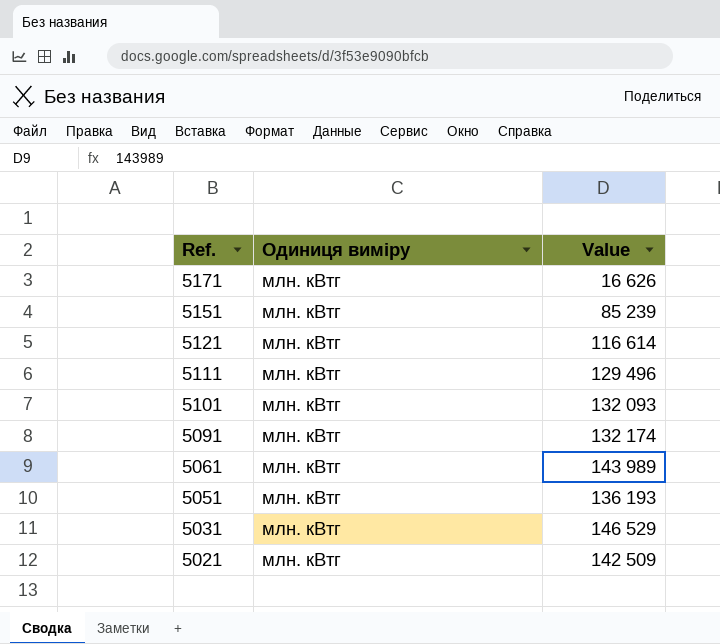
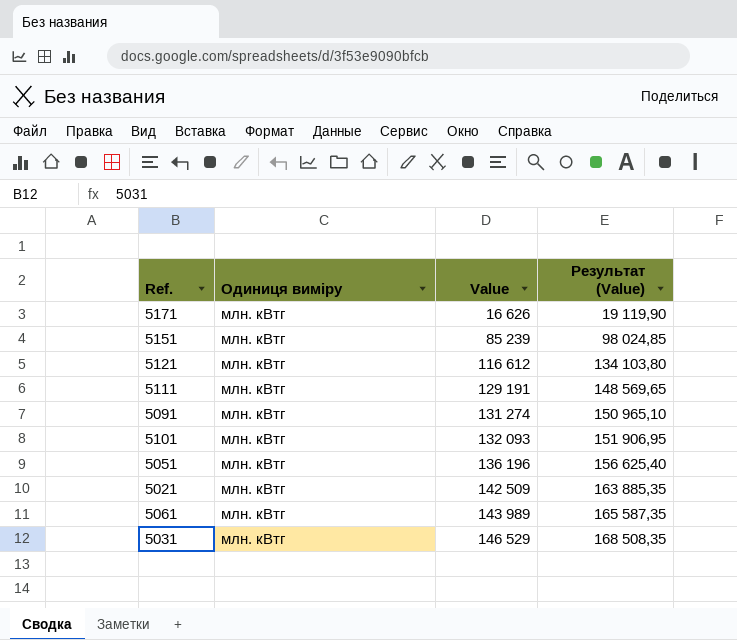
row order: Ref. descending -> Value ascending
column Результат (Value) | formula: none -> [Value] * 1,15
5121 | Value: 116 614 -> 116 612
5111 | Value: 129 496 -> 129 191
5091 | Value: 132 174 -> 131 274
5051 | Value: 136 193 -> 136 196

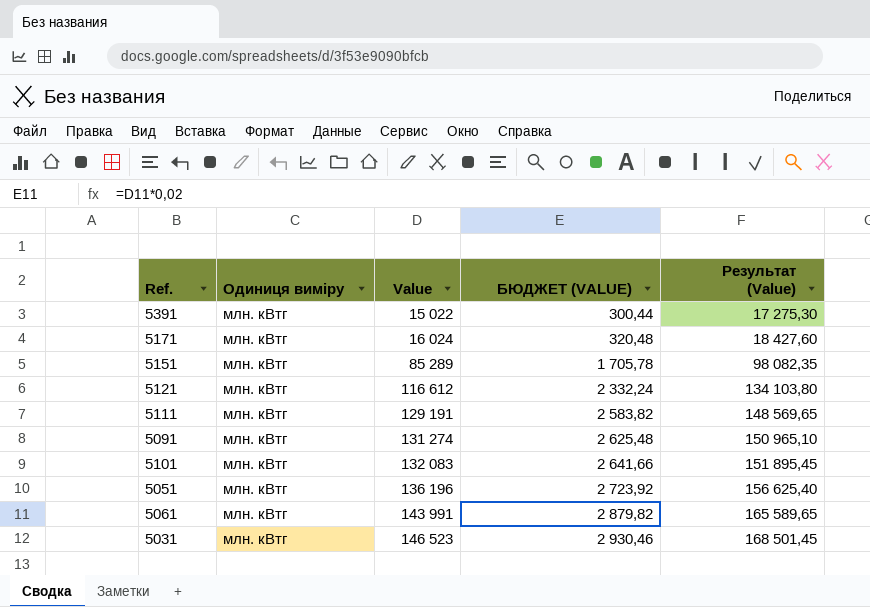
column БЮДЖЕТ (VALUE) | formula: none -> [Value] * 0,02
row 5021: млн. кВтг | 142 509 | 163 885,35 -> none
row 5391: none -> млн. кВтг | 15 022 | 300,44 | 17 275,30
5171 | Value: 16 626 -> 16 024
5171 | Результат (Value): 19 119,90 -> 18 427,60
5151 | Value: 85 239 -> 85 289
5151 | Результат (Value): 98 024,85 -> 98 082,35
5101 | Value: 132 093 -> 132 083
5101 | Результат (Value): 151 906,95 -> 151 895,45
5061 | Value: 143 989 -> 143 991
5061 | Результат (Value): 165 587,35 -> 165 589,65
5031 | Value: 146 529 -> 146 523
5031 | Результат (Value): 168 508,35 -> 168 501,45

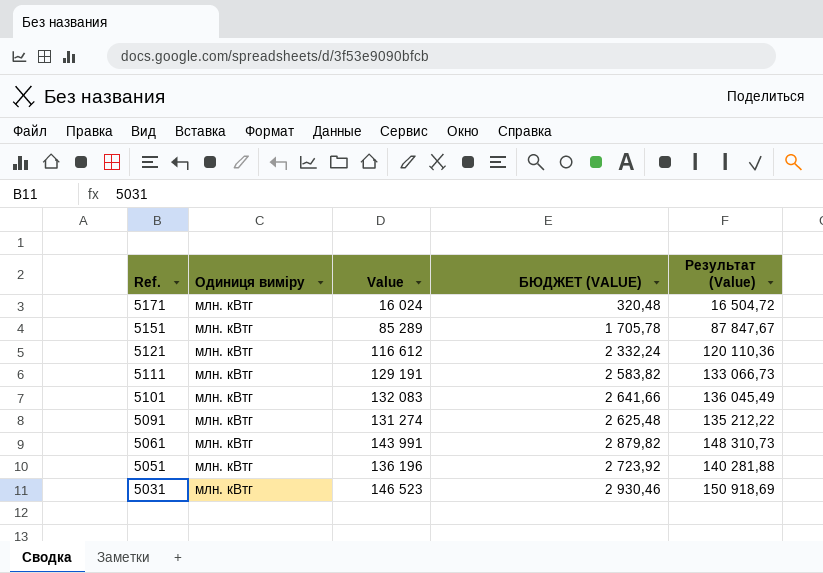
row order: Value ascending -> Ref. descending
column Результат (Value) | formula: [Value] * 1,15 -> [Value] * 1,03
row 5391: млн. кВтг | 15 022 | 300,44 | 17 275,30 -> none

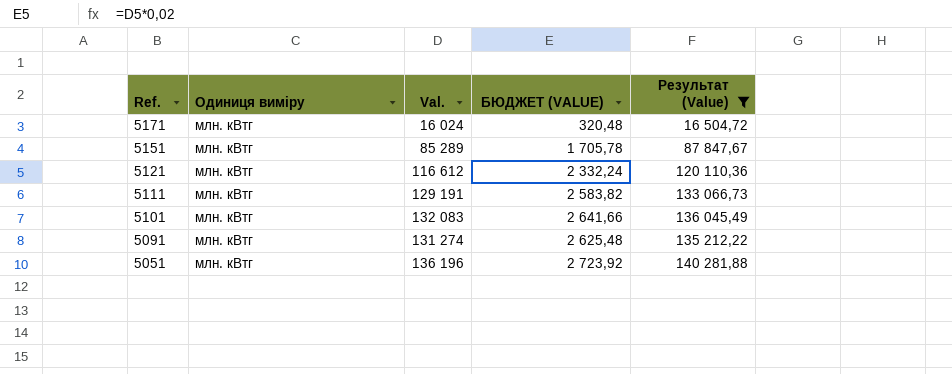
filter: none -> Результат (Value) <= 140 281,88
column name: Value -> Val.

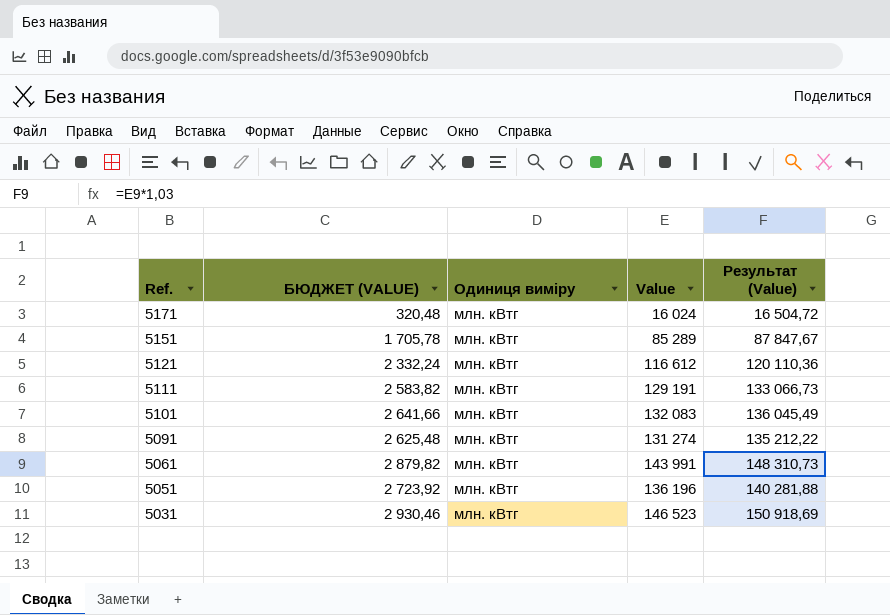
filter: Результат (Value) <= 140 281,88 -> none
column БЮДЖЕТ (VALUE) | position: 4 -> 2
column name: Val. -> Value

